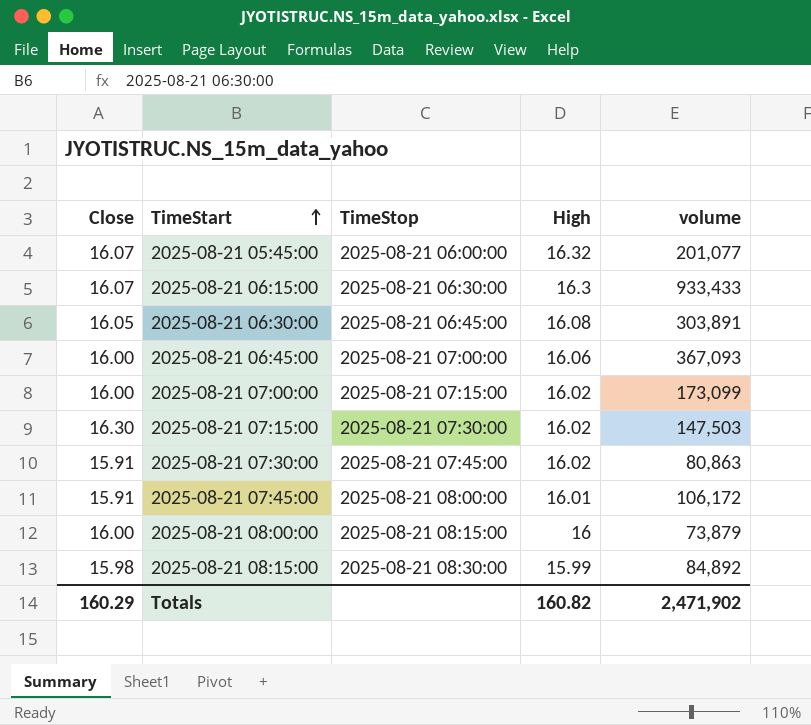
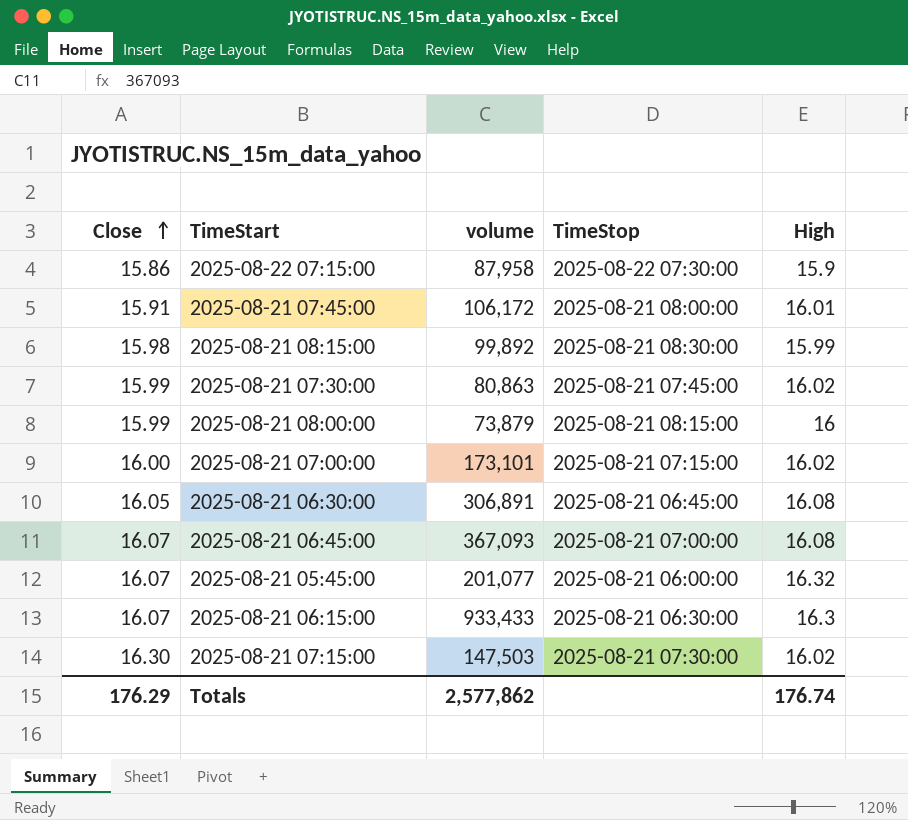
row order: TimeStart ascending -> Close ascending
column volume | position: 5 -> 3
row 2025-08-22 07:15:00: none -> 15.86 | 87,958 | 2025-08-22 07:30:00 | 15.9
2025-08-21 08:15:00 | volume: 84,892 -> 99,892
2025-08-21 07:30:00 | Close: 15.91 -> 15.99
2025-08-21 08:00:00 | Close: 16.00 -> 15.99
2025-08-21 07:00:00 | volume: 173,099 -> 173,101
2025-08-21 06:30:00 | volume: 303,891 -> 306,891
2025-08-21 06:45:00 | Close: 16.00 -> 16.07
2025-08-21 06:45:00 | High: 16.06 -> 16.08
Totals | Close: 160.29 -> 176.29
Totals | volume: 2,471,902 -> 2,577,862
Totals | High: 160.82 -> 176.74

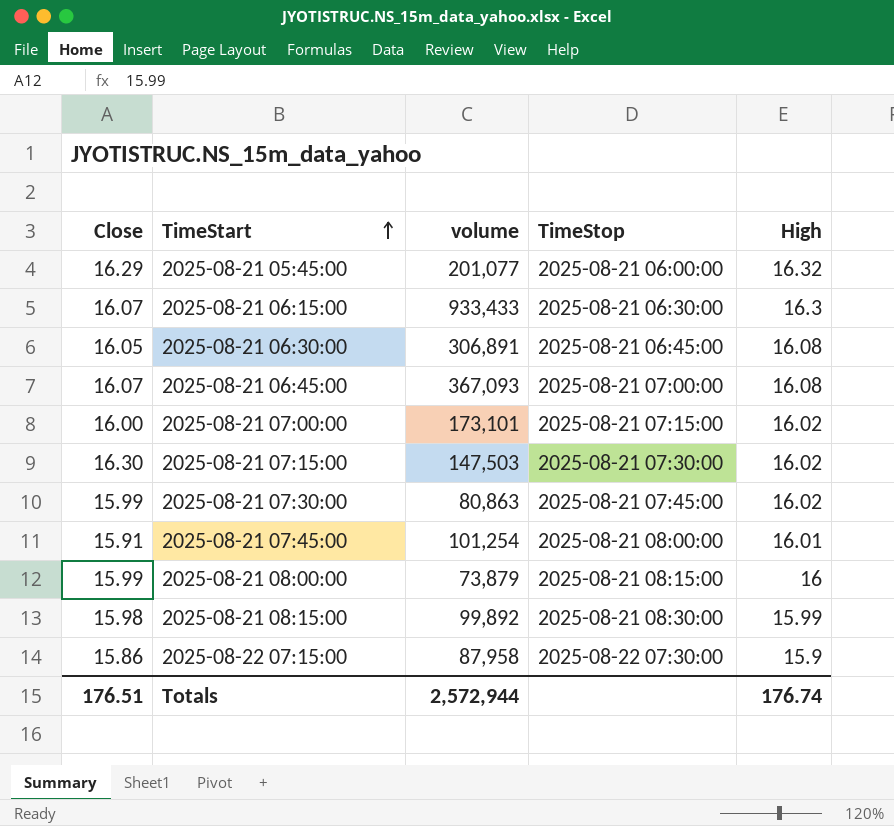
row order: Close ascending -> TimeStart ascending
2025-08-21 05:45:00 | Close: 16.07 -> 16.29
2025-08-21 07:45:00 | volume: 106,172 -> 101,254
Totals | Close: 176.29 -> 176.51
Totals | volume: 2,577,862 -> 2,572,944

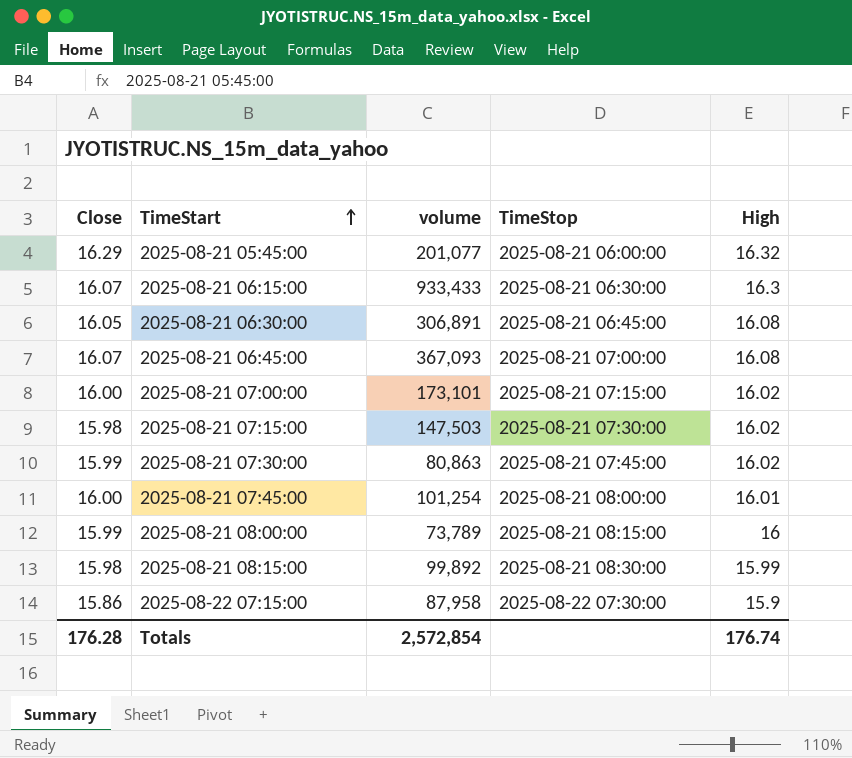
2025-08-21 07:15:00 | Close: 16.30 -> 15.98
2025-08-21 07:45:00 | Close: 15.91 -> 16.00
2025-08-21 08:00:00 | volume: 73,879 -> 73,789
Totals | Close: 176.51 -> 176.28
Totals | volume: 2,572,944 -> 2,572,854

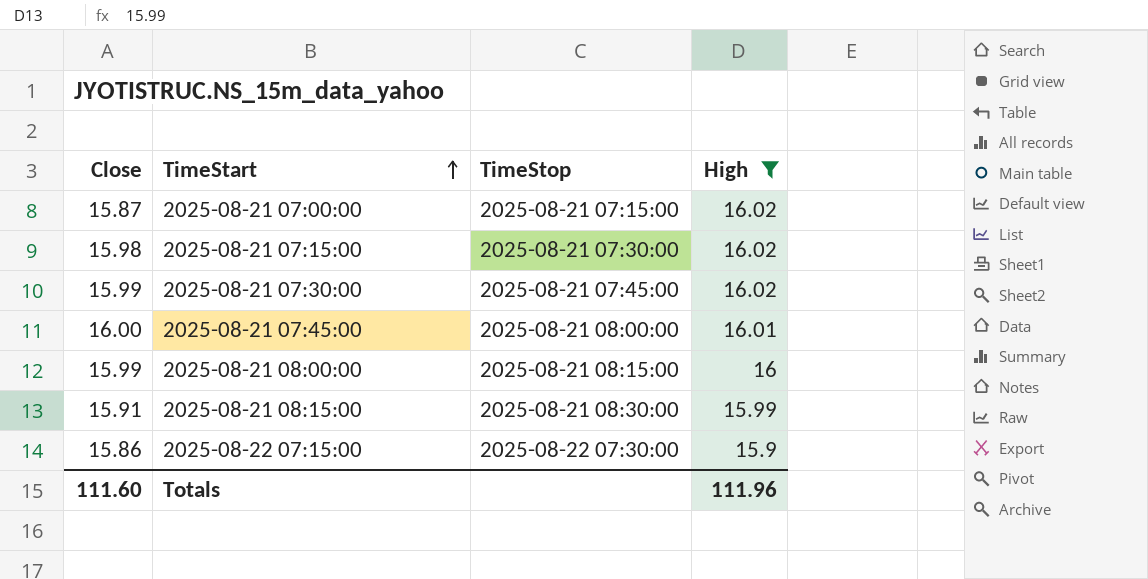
filter: none -> High <= 16.02
column volume | position: 3 -> none
2025-08-21 07:00:00 | Close: 16.00 -> 15.87
2025-08-21 08:15:00 | Close: 15.98 -> 15.91
Totals | Close: 176.28 -> 111.60
Totals | High: 176.74 -> 111.96

